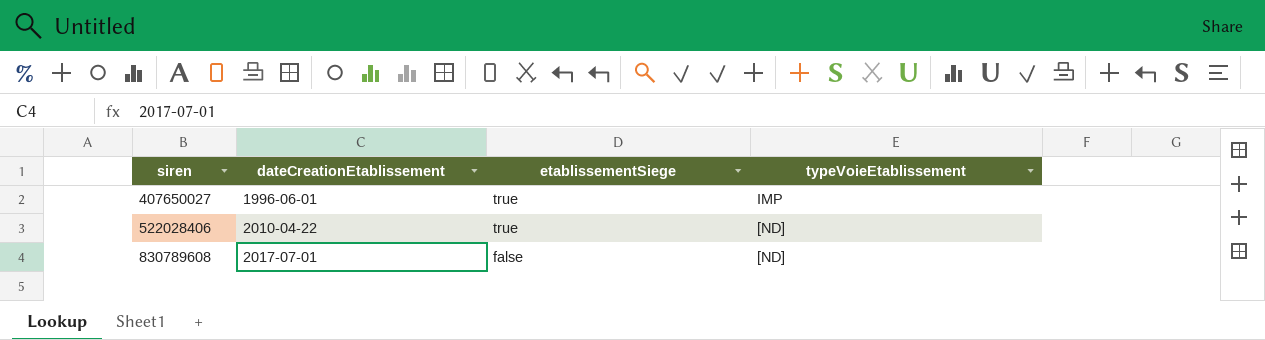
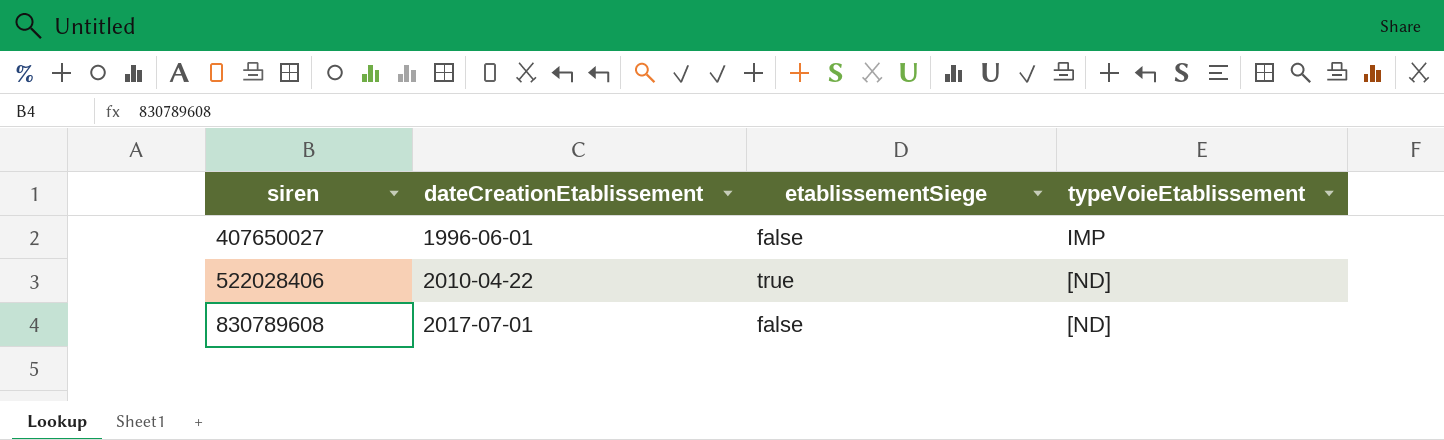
407650027 | etablissementSiege: true -> false

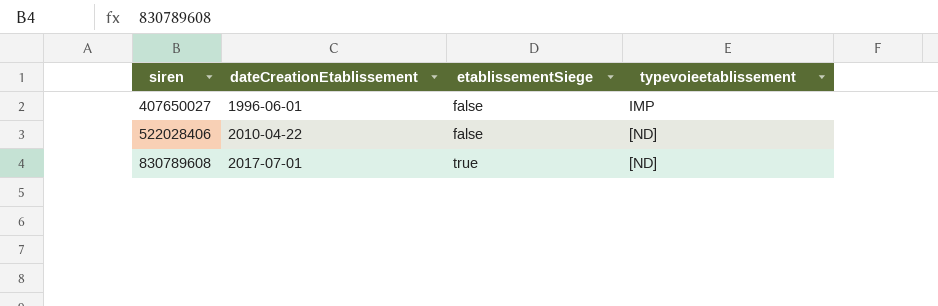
column name: typeVoieEtablissement -> typevoieetablissement
522028406 | etablissementSiege: true -> false
830789608 | etablissementSiege: false -> true

